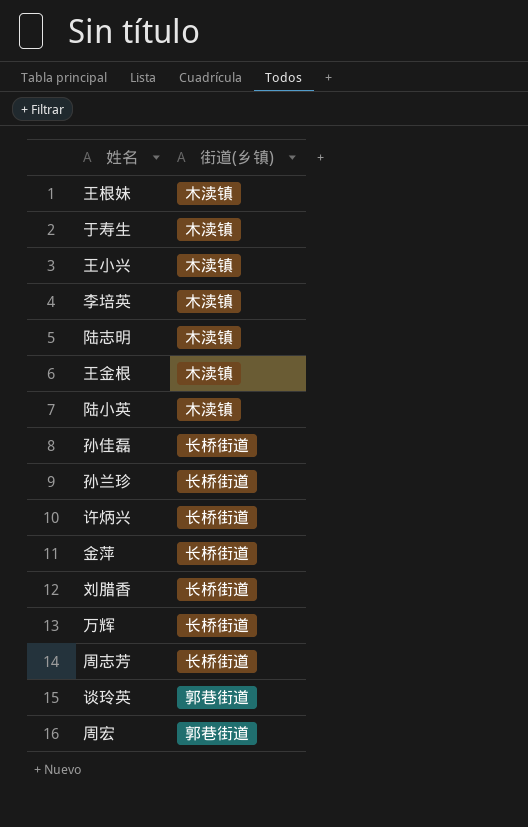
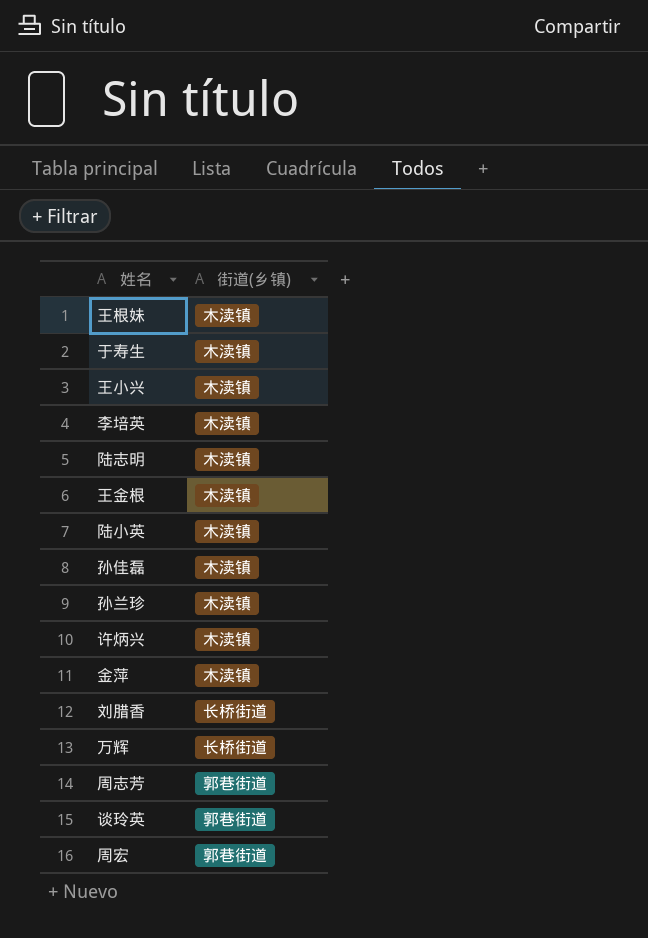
孙佳磊 | 街道(乡镇): 长桥街道 -> 木渎镇
孙兰珍 | 街道(乡镇): 长桥街道 -> 木渎镇
许炳兴 | 街道(乡镇): 长桥街道 -> 木渎镇
金萍 | 街道(乡镇): 长桥街道 -> 木渎镇
周志芳 | 街道(乡镇): 长桥街道 -> 郭巷街道

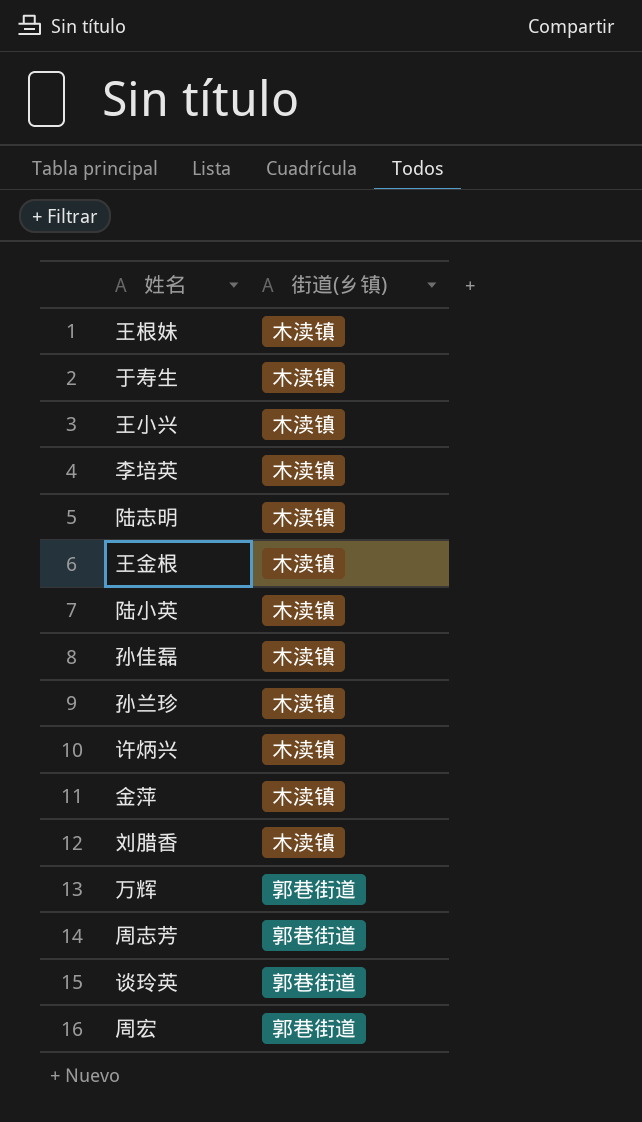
刘腊香 | 街道(乡镇): 长桥街道 -> 木渎镇
万辉 | 街道(乡镇): 长桥街道 -> 郭巷街道

